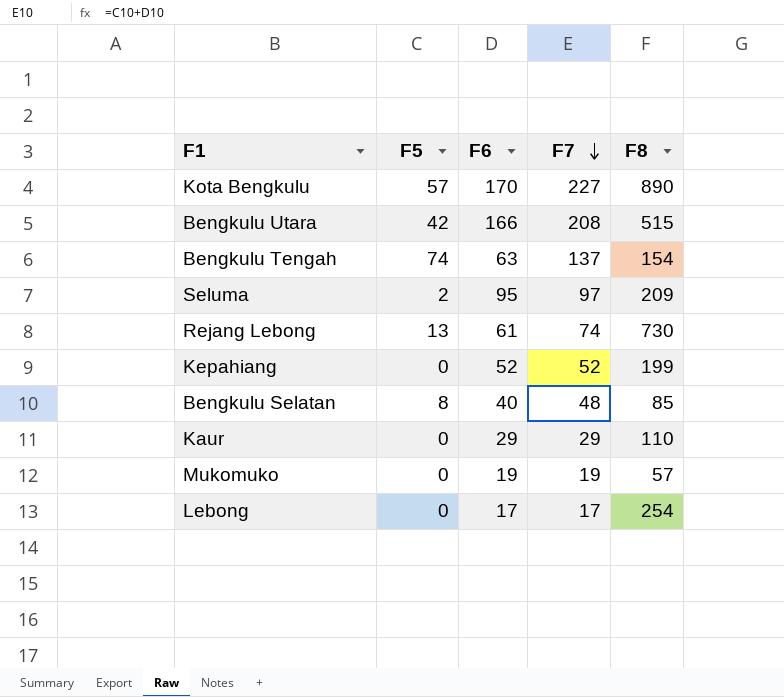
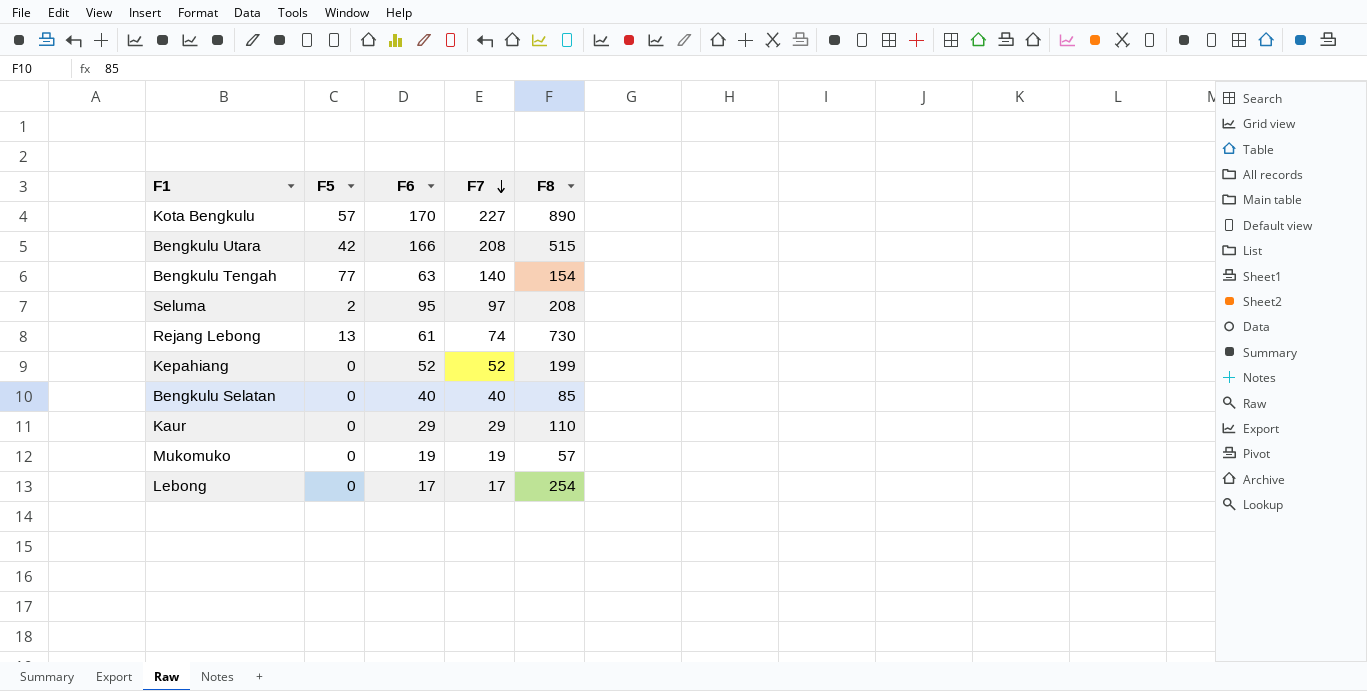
Bengkulu Tengah | F5: 74 -> 77
Bengkulu Tengah | F7: 137 -> 140
Seluma | F8: 209 -> 208
Bengkulu Selatan | F5: 8 -> 0
Bengkulu Selatan | F7: 48 -> 40

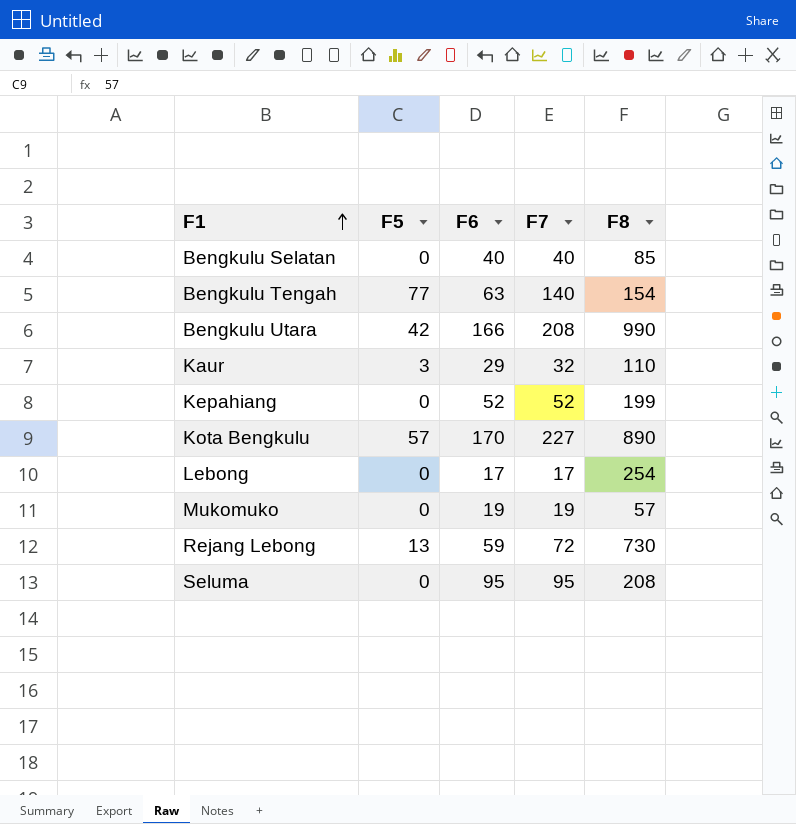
row order: F7 descending -> F1 ascending
Bengkulu Utara | F8: 515 -> 990
Kaur | F5: 0 -> 3
Kaur | F7: 29 -> 32
Rejang Lebong | F6: 61 -> 59
Rejang Lebong | F7: 74 -> 72
Seluma | F5: 2 -> 0
Seluma | F7: 97 -> 95

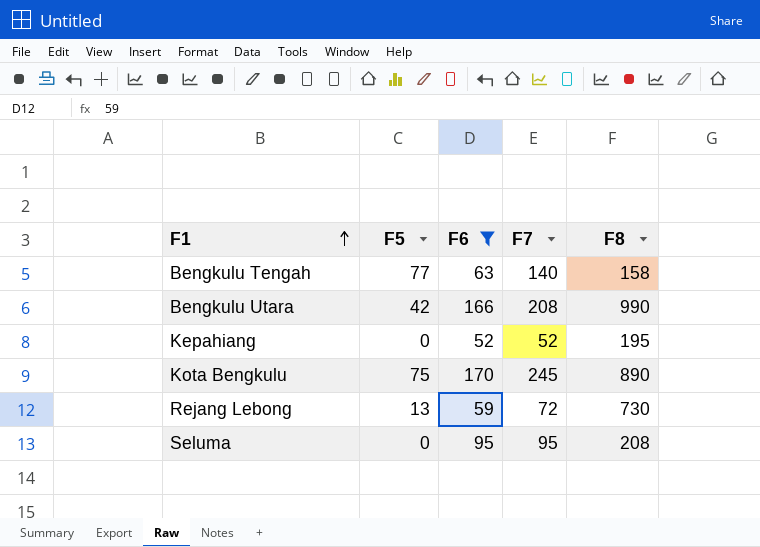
filter: none -> F6 >= 52
Bengkulu Tengah | F8: 154 -> 158
Kepahiang | F8: 199 -> 195
Kota Bengkulu | F5: 57 -> 75
Kota Bengkulu | F7: 227 -> 245

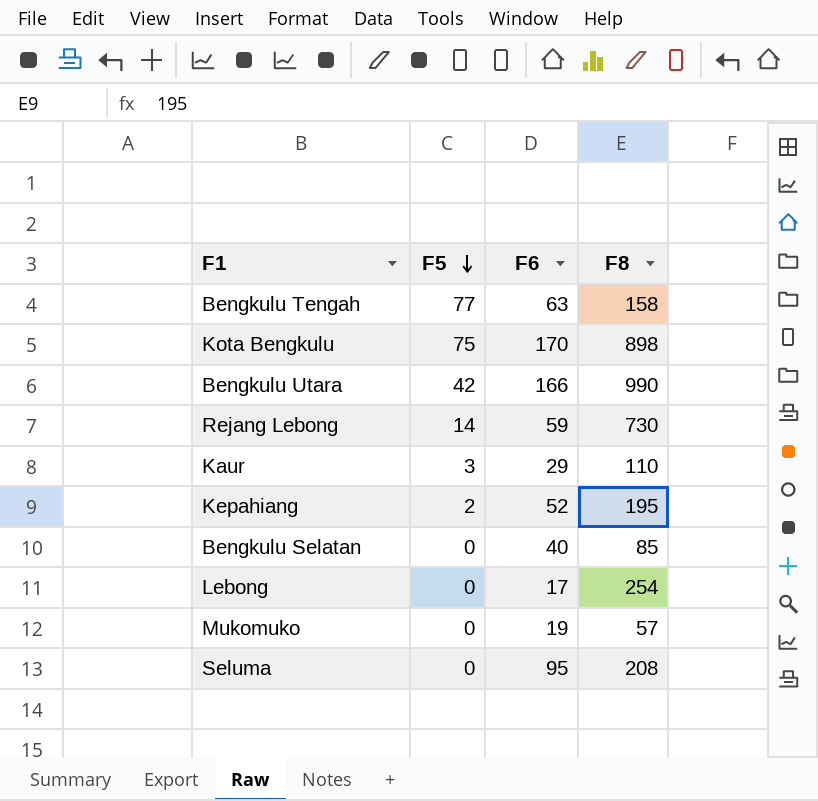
filter: F6 >= 52 -> none
row order: F1 ascending -> F5 descending
column F7 | formula: [F5] + [F6] -> none
Kota Bengkulu | F8: 890 -> 898
Rejang Lebong | F5: 13 -> 14
Kepahiang | F5: 0 -> 2

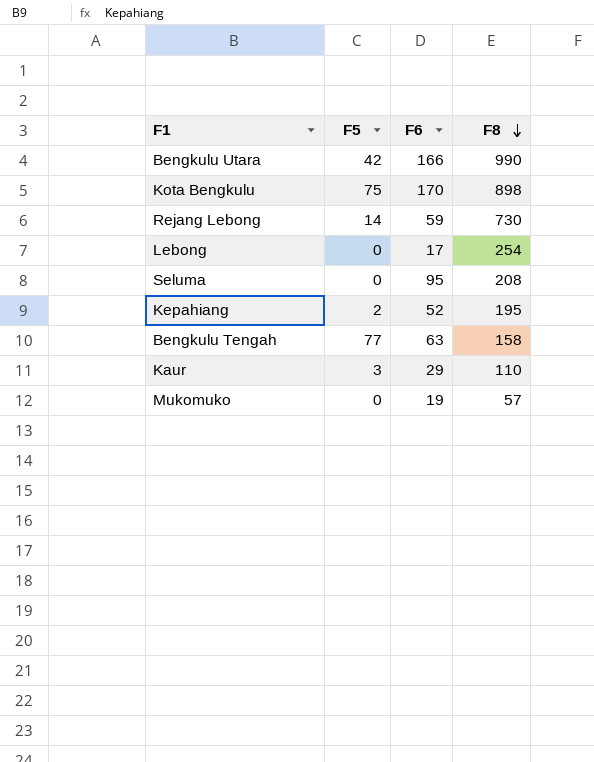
row order: F5 descending -> F8 descending
row Bengkulu Selatan: 0 | 40 | 85 -> none

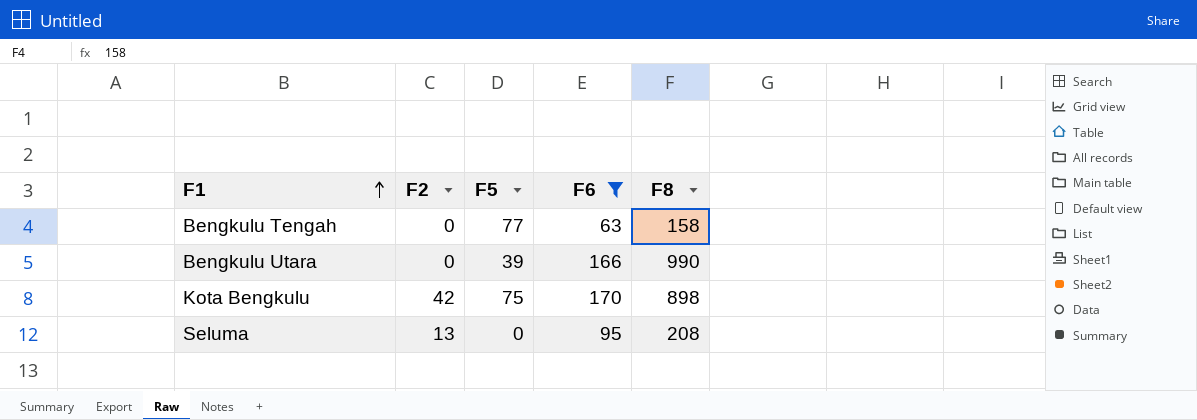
filter: none -> F6 >= 63
row order: F8 descending -> F1 ascending
column F2 | position: none -> 2
Bengkulu Utara | F5: 42 -> 39

